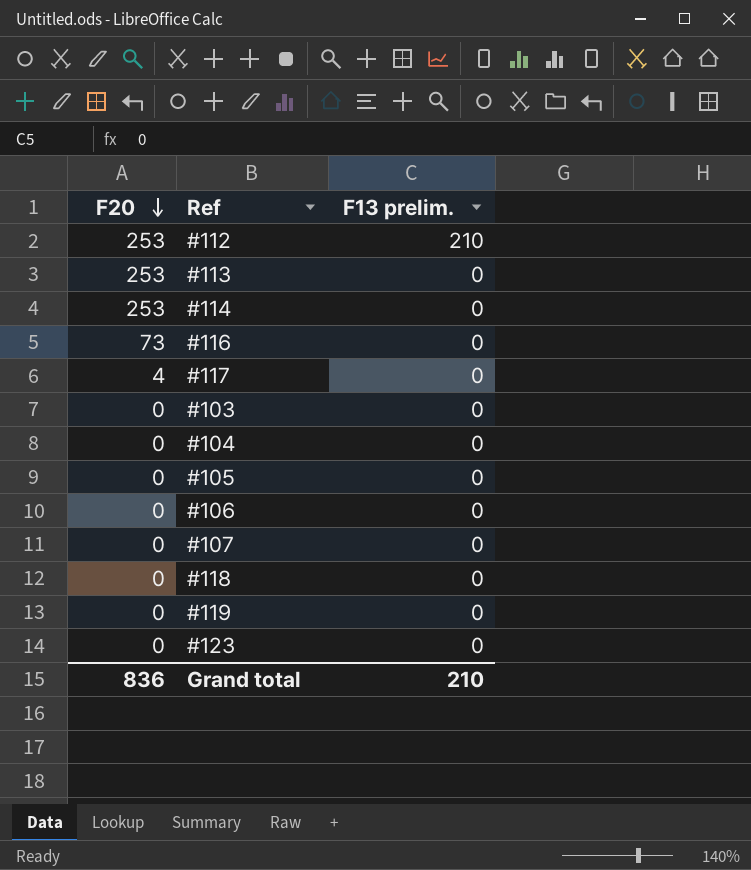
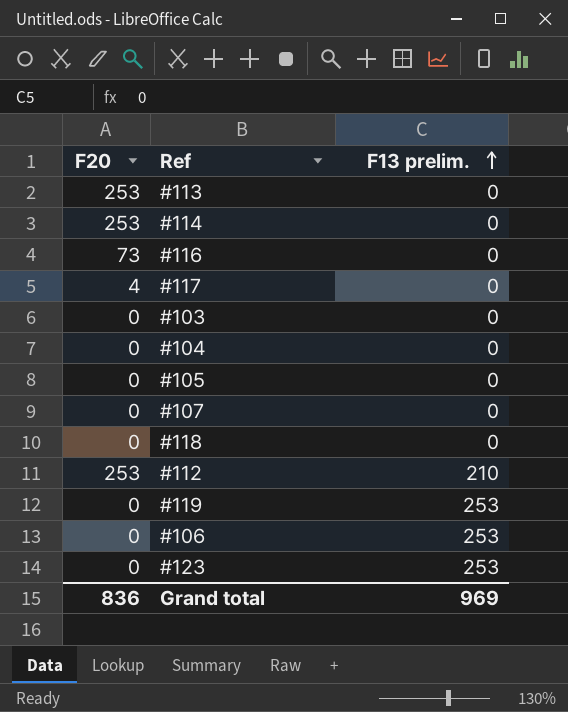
row order: F20 descending -> F13 prelim. ascending
#119 | F13 prelim.: 0 -> 253
#106 | F13 prelim.: 0 -> 253
#123 | F13 prelim.: 0 -> 253
Grand total | F13 prelim.: 210 -> 969

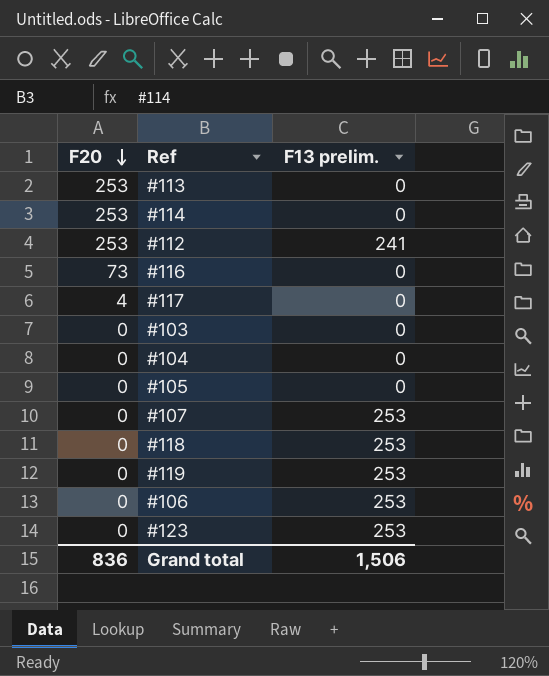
row order: F13 prelim. ascending -> F20 descending
#112 | F13 prelim.: 210 -> 241
#107 | F13 prelim.: 0 -> 253
#118 | F13 prelim.: 0 -> 253
Grand total | F13 prelim.: 969 -> 1,506

